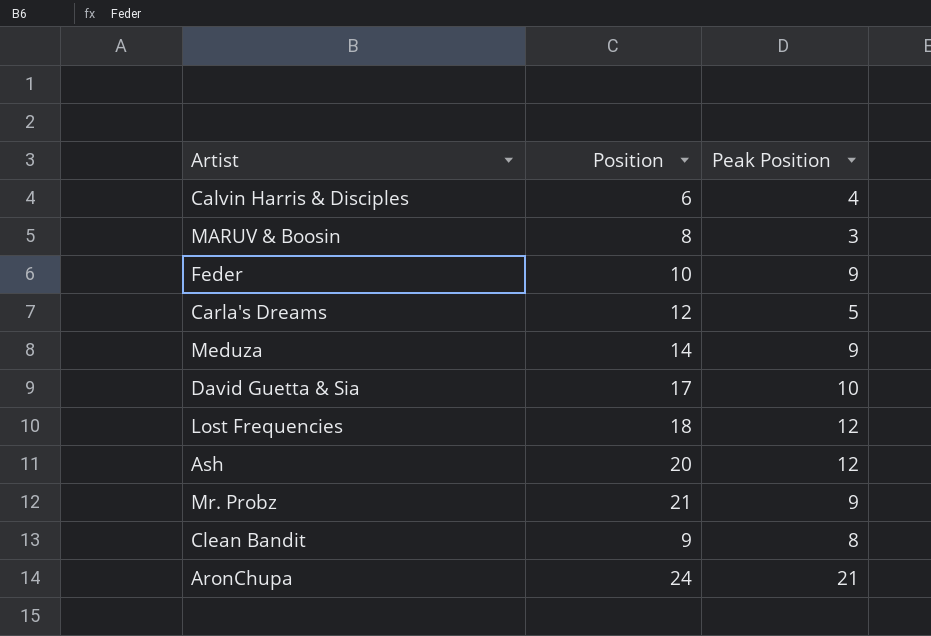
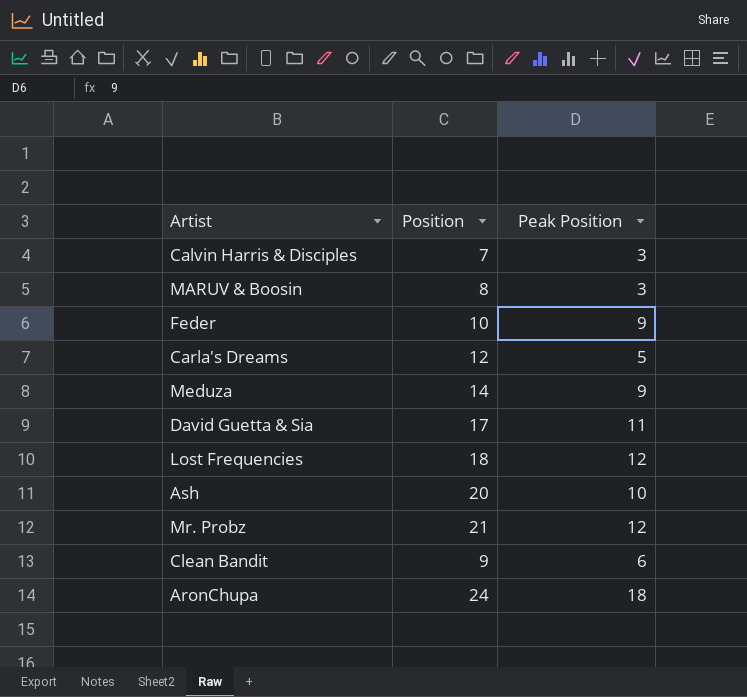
Calvin Harris & Disciples | Position: 6 -> 7
Calvin Harris & Disciples | Peak Position: 4 -> 3
David Guetta & Sia | Peak Position: 10 -> 11
Ash | Peak Position: 12 -> 10
Mr. Probz | Peak Position: 9 -> 12
Clean Bandit | Peak Position: 8 -> 6
AronChupa | Peak Position: 21 -> 18

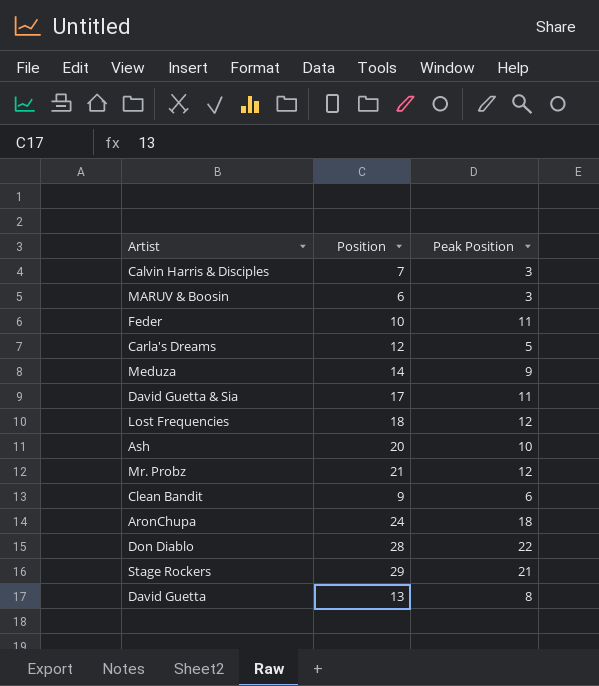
MARUV & Boosin | Position: 8 -> 6
Feder | Peak Position: 9 -> 11
row Don Diablo: none -> 28 | 22
row Stage Rockers: none -> 29 | 21
row David Guetta: none -> 13 | 8

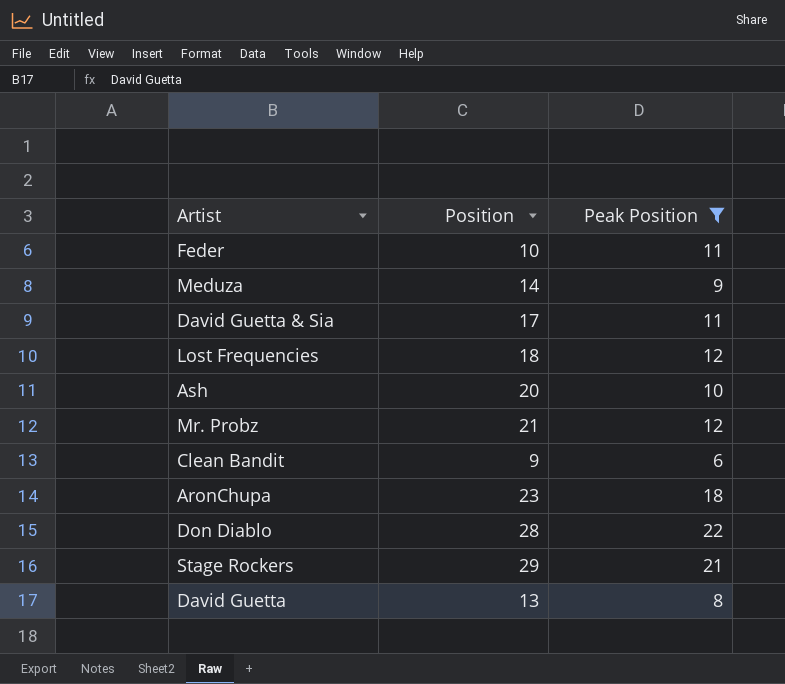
filter: none -> Peak Position >= 6
AronChupa | Position: 24 -> 23

